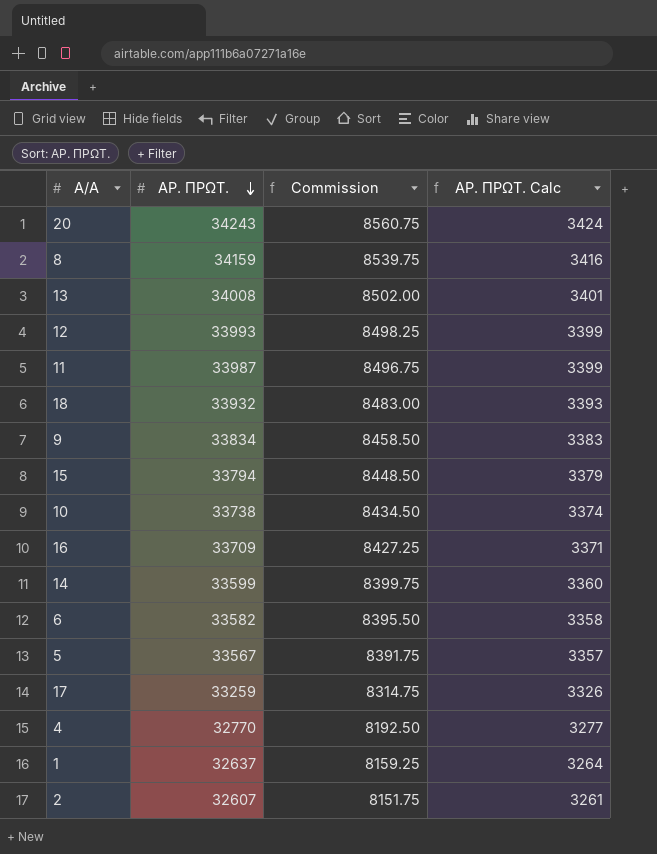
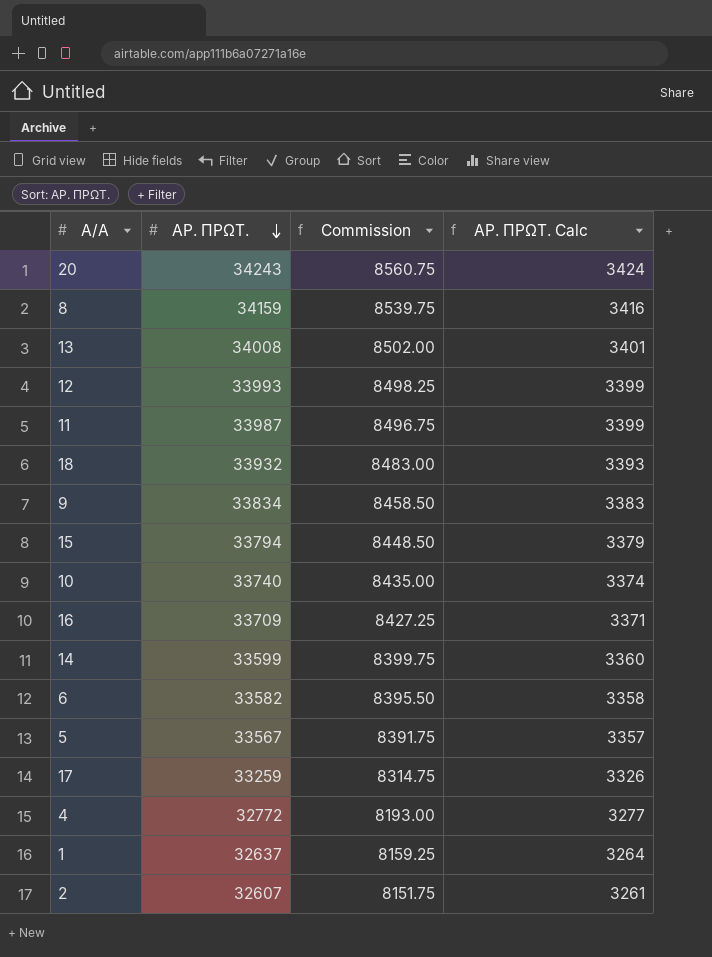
10 | ΑΡ. ΠΡΩΤ.: 33738 -> 33740
10 | Commission: 8434.50 -> 8435.00
4 | ΑΡ. ΠΡΩΤ.: 32770 -> 32772
4 | Commission: 8192.50 -> 8193.00

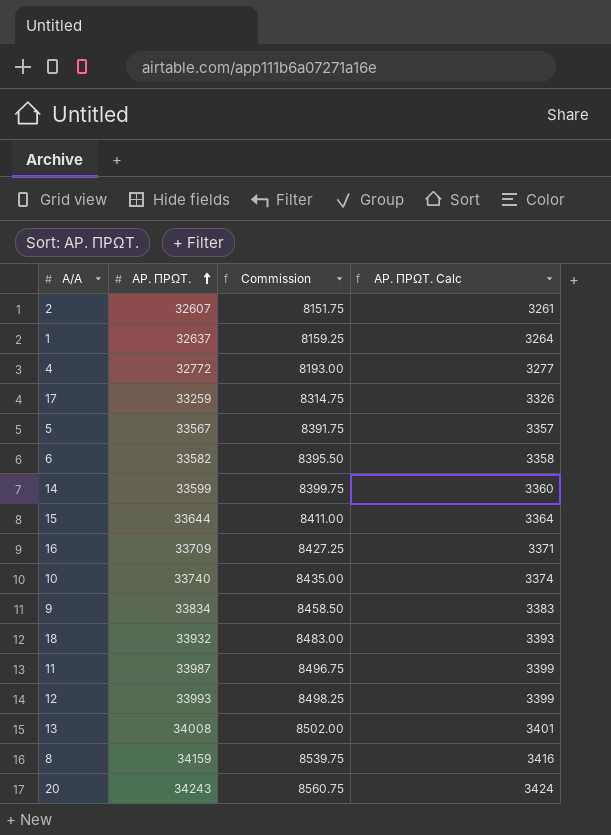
row order: ΑΡ. ΠΡΩΤ. descending -> ΑΡ. ΠΡΩΤ. ascending
15 | ΑΡ. ΠΡΩΤ.: 33794 -> 33644
15 | Commission: 8448.50 -> 8411.00
15 | ΑΡ. ΠΡΩΤ. Calc: 3379 -> 3364

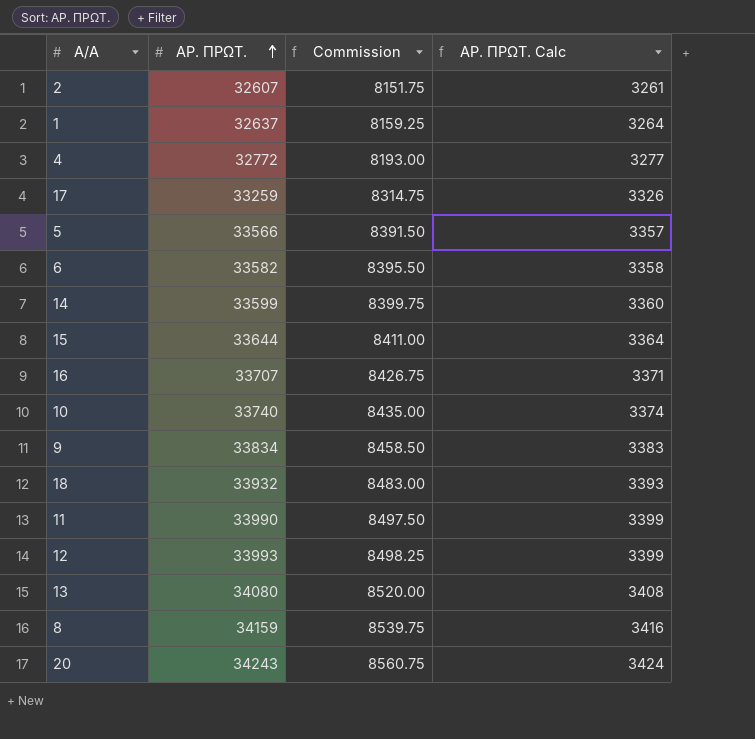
5 | ΑΡ. ΠΡΩΤ.: 33567 -> 33566
5 | Commission: 8391.75 -> 8391.50
16 | ΑΡ. ΠΡΩΤ.: 33709 -> 33707
16 | Commission: 8427.25 -> 8426.75
11 | ΑΡ. ΠΡΩΤ.: 33987 -> 33990
11 | Commission: 8496.75 -> 8497.50
13 | ΑΡ. ΠΡΩΤ.: 34008 -> 34080
13 | Commission: 8502.00 -> 8520.00
13 | ΑΡ. ΠΡΩΤ. Calc: 3401 -> 3408

